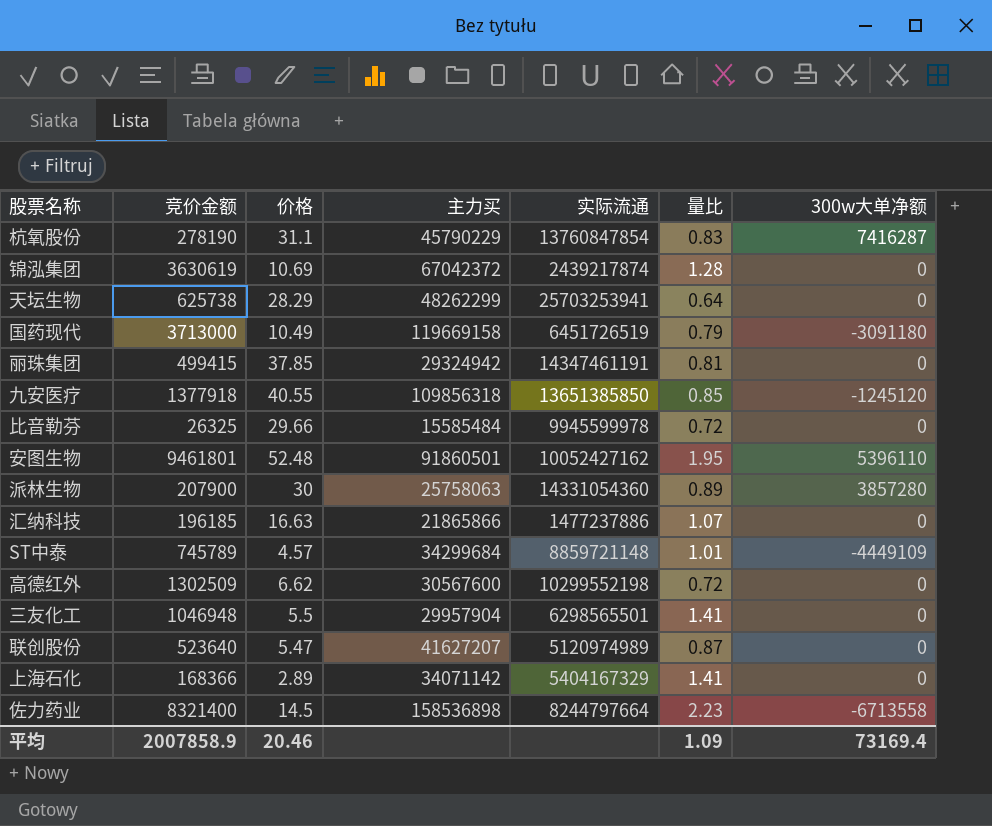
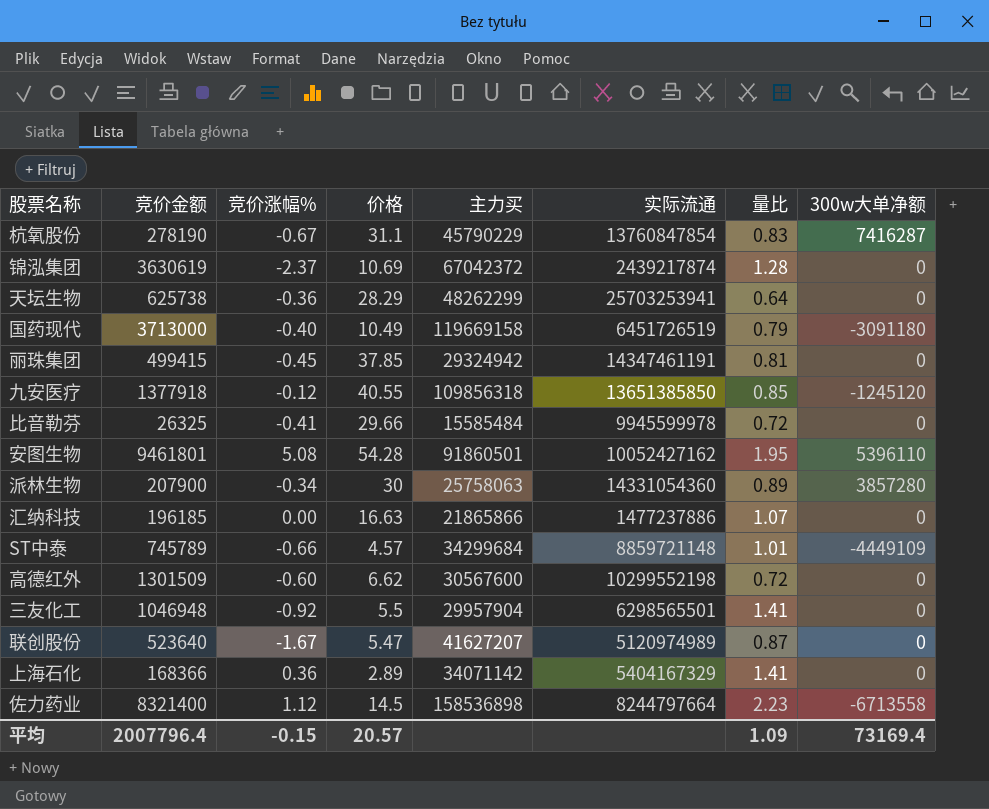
column 竞价涨幅% | position: none -> 3
安图生物 | 价格: 52.48 -> 54.28
高德红外 | 竞价金额: 1302509 -> 1301509
平均 | 竞价金额: 2007858.9 -> 2007796.4
平均 | 价格: 20.46 -> 20.57

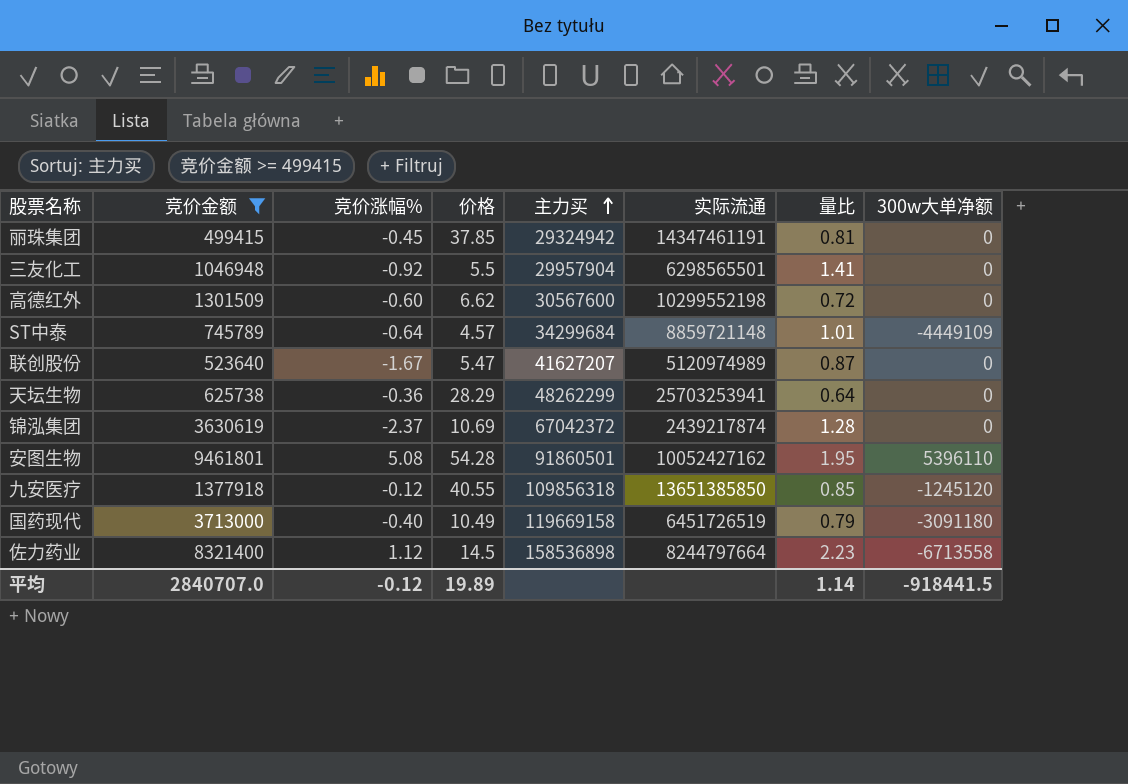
filter: none -> 竞价金额 >= 499415
row order: none -> 主力买 ascending
ST中泰 | 竞价涨幅%: -0.66 -> -0.64
平均 | 竞价金额: 2007796.4 -> 2840707.0
平均 | 竞价涨幅%: -0.15 -> -0.12
平均 | 价格: 20.57 -> 19.89
平均 | 量比: 1.09 -> 1.14
平均 | 300w大单净额: 73169.4 -> -918441.5

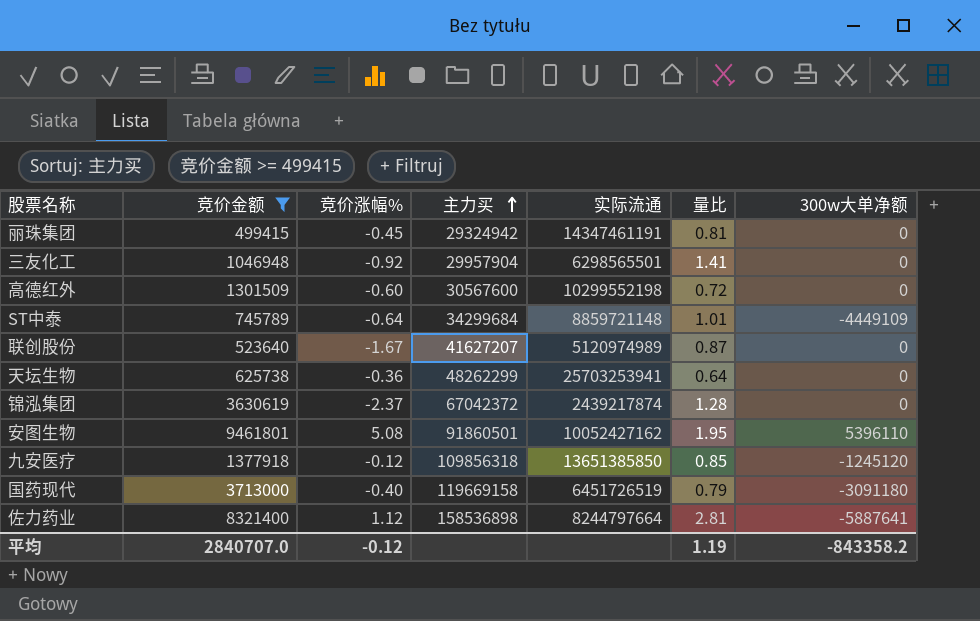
column 价格 | position: 4 -> none
佐力药业 | 量比: 2.23 -> 2.81
佐力药业 | 300w大单净额: -6713558 -> -5887641
平均 | 量比: 1.14 -> 1.19
平均 | 300w大单净额: -918441.5 -> -843358.2

